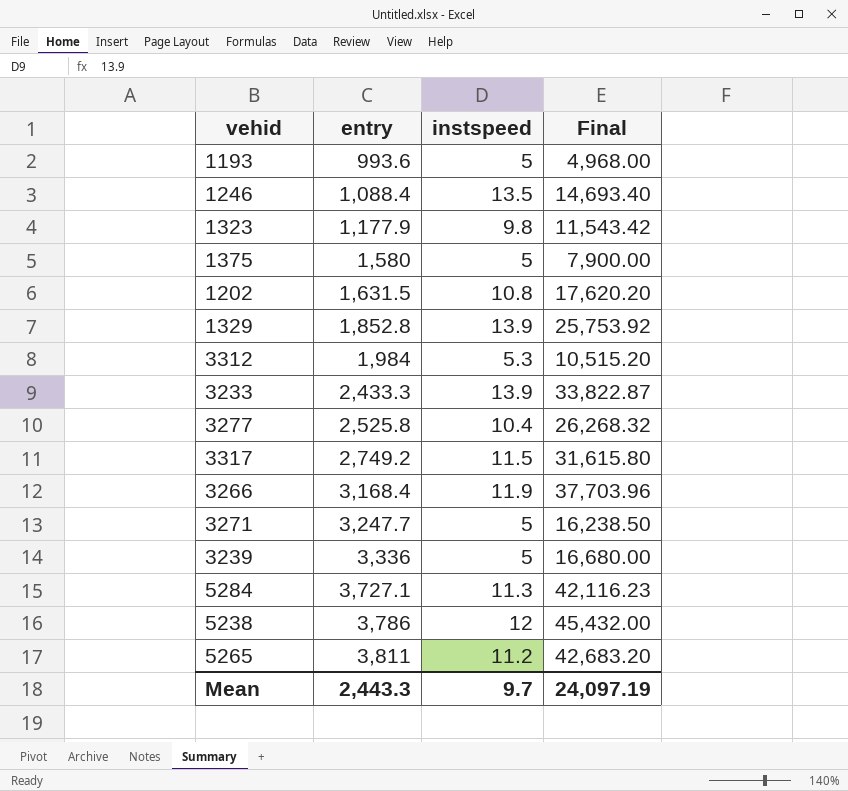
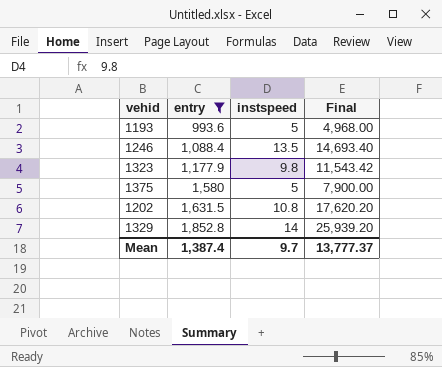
filter: none -> entry <= 1,852.8
1329 | instspeed: 13.9 -> 14
1329 | Final: 25,753.92 -> 25,939.20
Mean | entry: 2,443.3 -> 1,387.4
Mean | Final: 24,097.19 -> 13,777.37

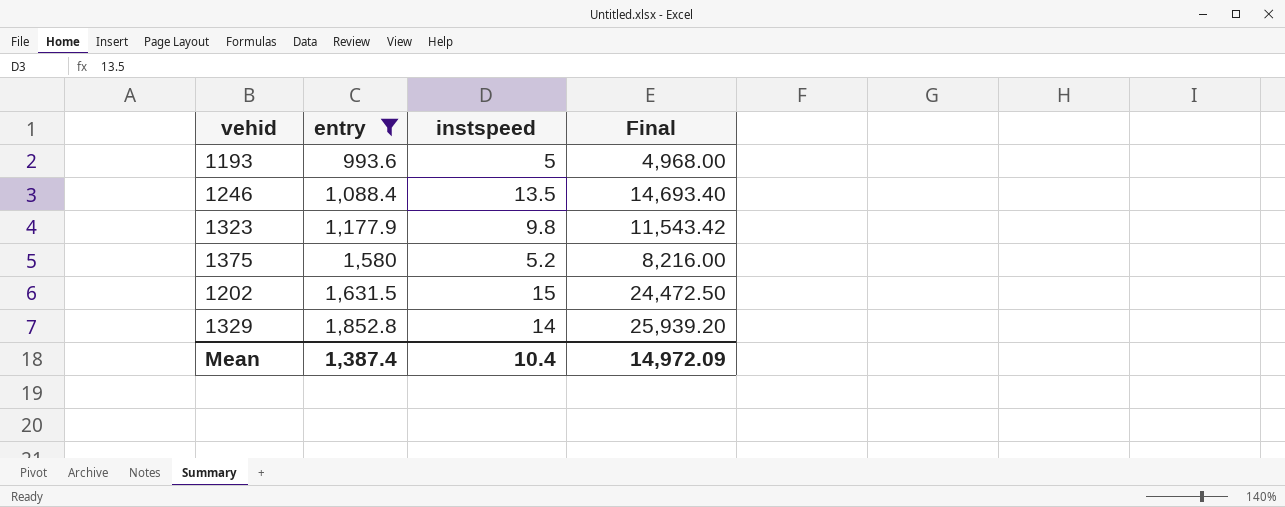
1375 | instspeed: 5 -> 5.2
1375 | Final: 7,900.00 -> 8,216.00
1202 | instspeed: 10.8 -> 15
1202 | Final: 17,620.20 -> 24,472.50
Mean | instspeed: 9.7 -> 10.4
Mean | Final: 13,777.37 -> 14,972.09

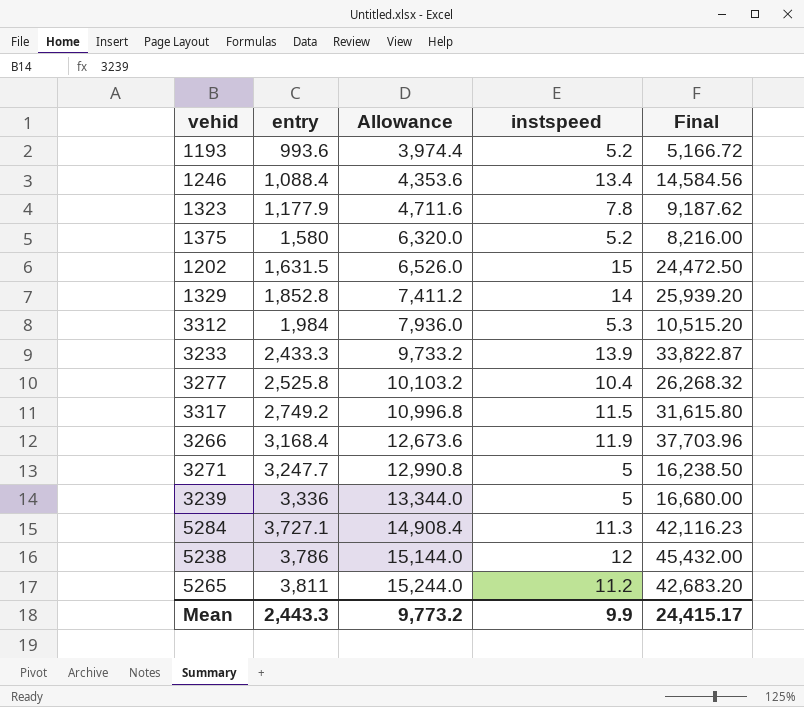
filter: entry <= 1,852.8 -> none
column Allowance | formula: none -> [entry] * 4
1193 | instspeed: 5 -> 5.2
1193 | Final: 4,968.00 -> 5,166.72
1246 | instspeed: 13.5 -> 13.4
1246 | Final: 14,693.40 -> 14,584.56
1323 | instspeed: 9.8 -> 7.8
1323 | Final: 11,543.42 -> 9,187.62
Mean | entry: 1,387.4 -> 2,443.3
Mean | instspeed: 10.4 -> 9.9
Mean | Final: 14,972.09 -> 24,415.17

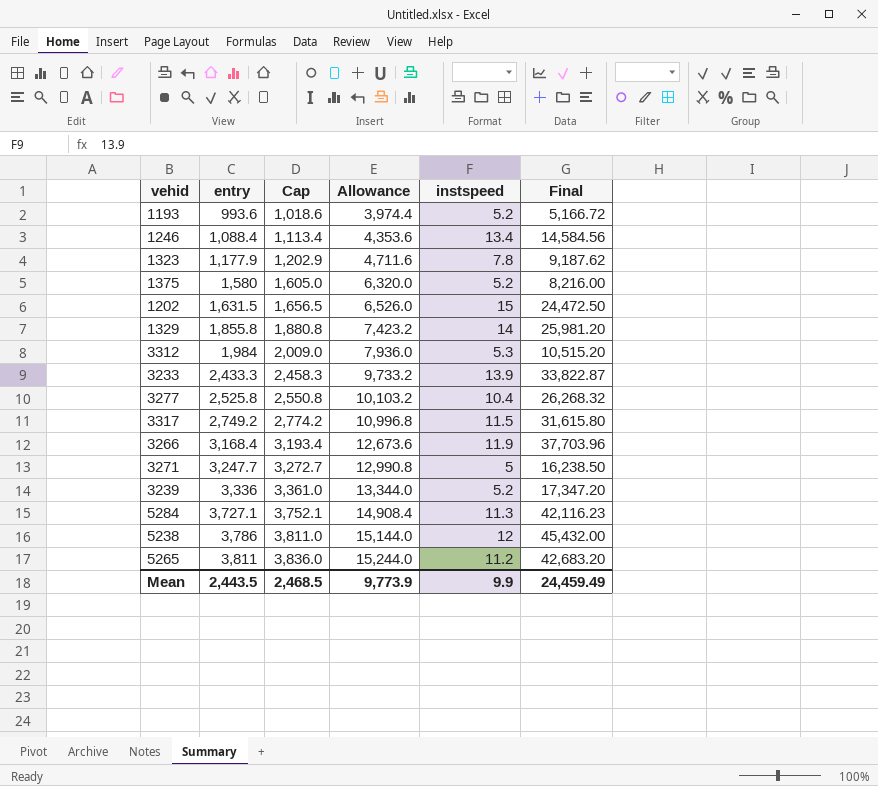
column Cap | formula: none -> [entry] + 25
1329 | entry: 1,852.8 -> 1,855.8
1329 | Allowance: 7,411.2 -> 7,423.2
1329 | Final: 25,939.20 -> 25,981.20
3239 | instspeed: 5 -> 5.2
3239 | Final: 16,680.00 -> 17,347.20
Mean | entry: 2,443.3 -> 2,443.5
Mean | Allowance: 9,773.2 -> 9,773.9
Mean | Final: 24,415.17 -> 24,459.49

